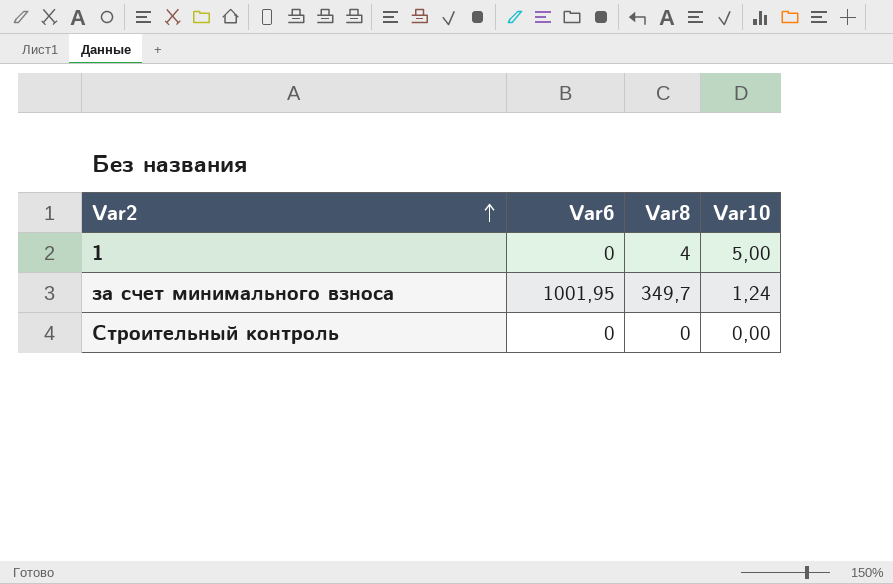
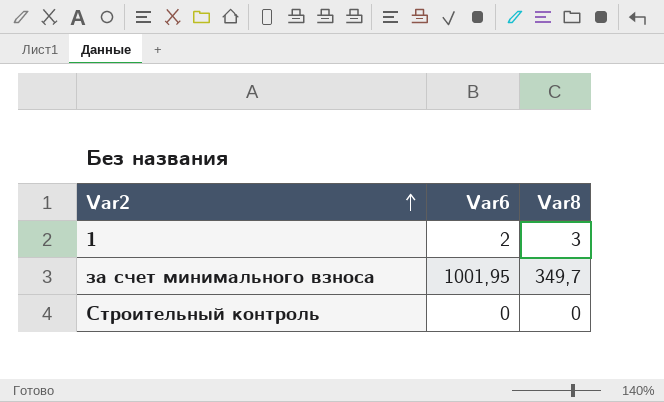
column Var10 | position: 4 -> none
1 | Var6: 0 -> 2
1 | Var8: 4 -> 3

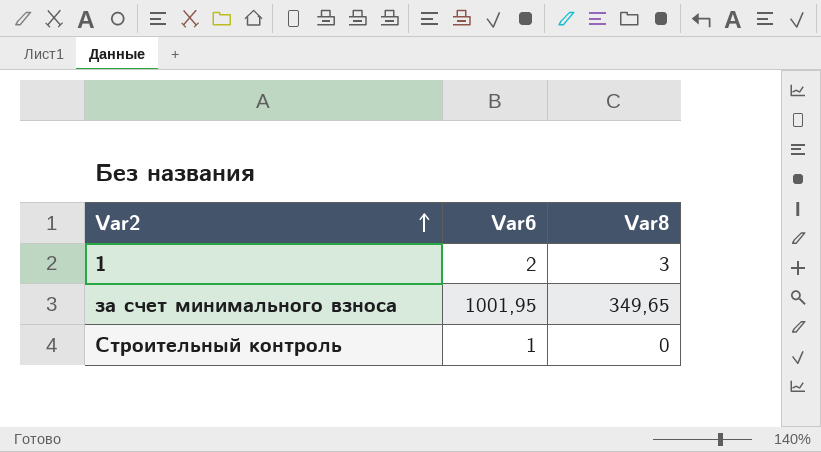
за счет минимального взноса | Var8: 349,7 -> 349,65
Строительный контроль | Var6: 0 -> 1

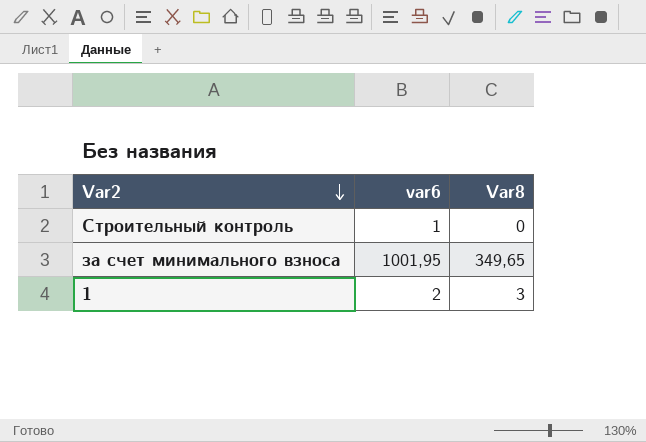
row order: Var2 ascending -> Var2 descending
column name: Var6 -> var6

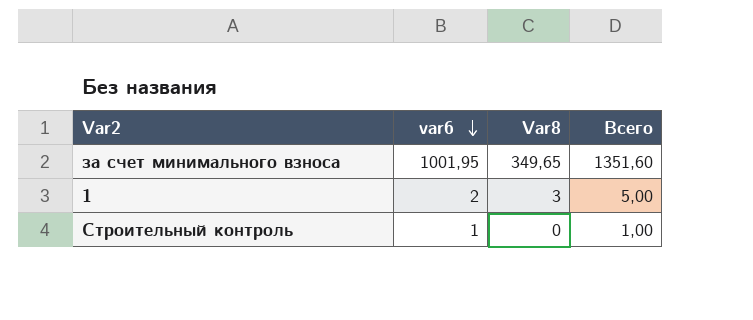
row order: Var2 descending -> var6 descending
column Всего | formula: none -> [var6] + [Var8]

